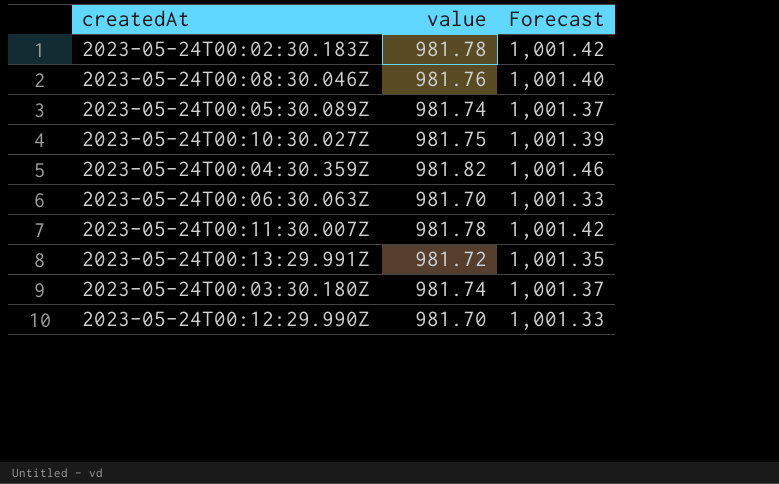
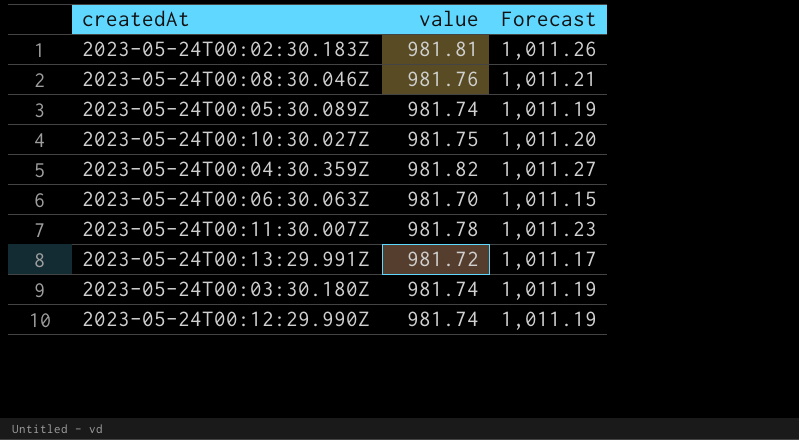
column Forecast | formula: [value] * 1.02 -> [value] * 1.03
2023-05-24T00:02:30.183Z | value: 981.78 -> 981.81
2023-05-24T00:12:29.990Z | value: 981.70 -> 981.74

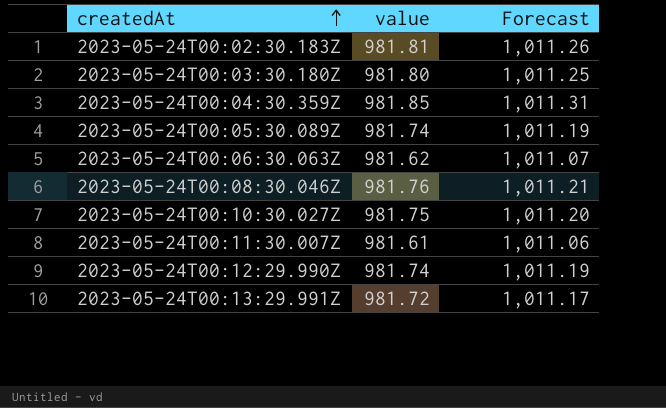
row order: none -> createdAt ascending
2023-05-24T00:03:30.180Z | value: 981.74 -> 981.80
2023-05-24T00:03:30.180Z | Forecast: 1,011.19 -> 1,011.25
2023-05-24T00:04:30.359Z | value: 981.82 -> 981.85
2023-05-24T00:04:30.359Z | Forecast: 1,011.27 -> 1,011.31
2023-05-24T00:06:30.063Z | value: 981.70 -> 981.62
2023-05-24T00:06:30.063Z | Forecast: 1,011.15 -> 1,011.07
2023-05-24T00:11:30.007Z | value: 981.78 -> 981.61
2023-05-24T00:11:30.007Z | Forecast: 1,011.23 -> 1,011.06

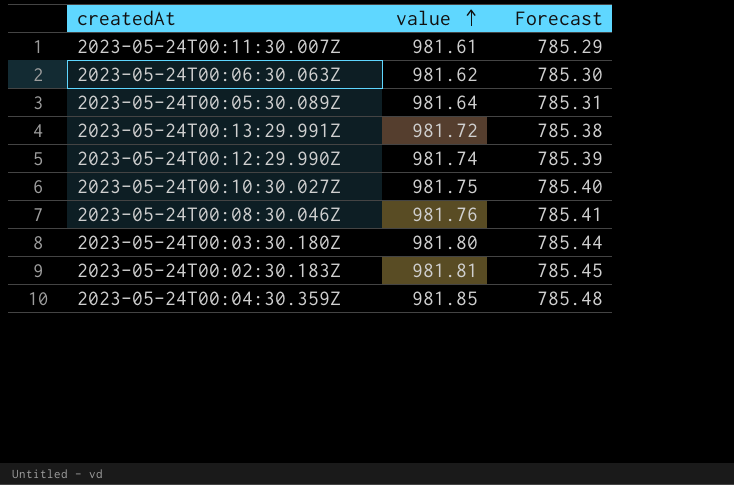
row order: createdAt ascending -> value ascending
column Forecast | formula: [value] * 1.03 -> [value] * 0.8
2023-05-24T00:05:30.089Z | value: 981.74 -> 981.64

